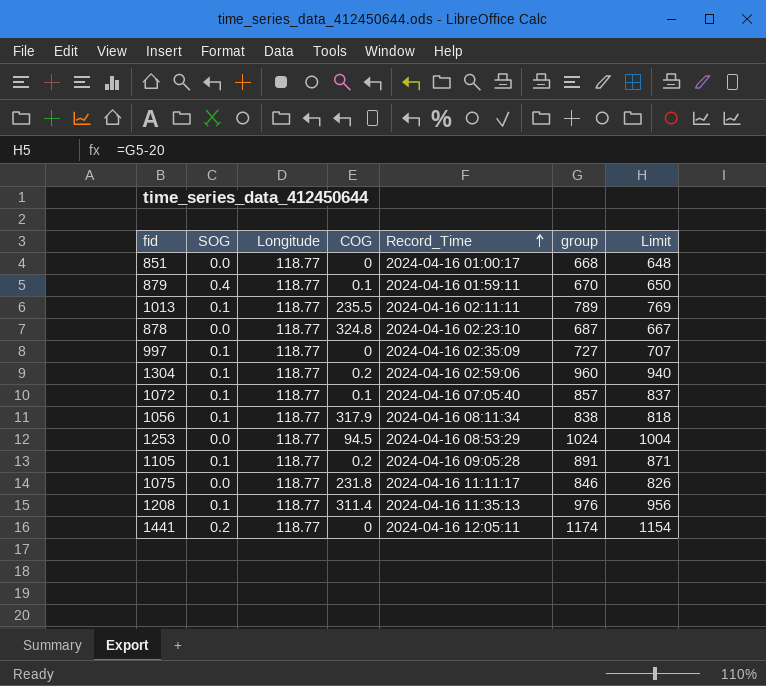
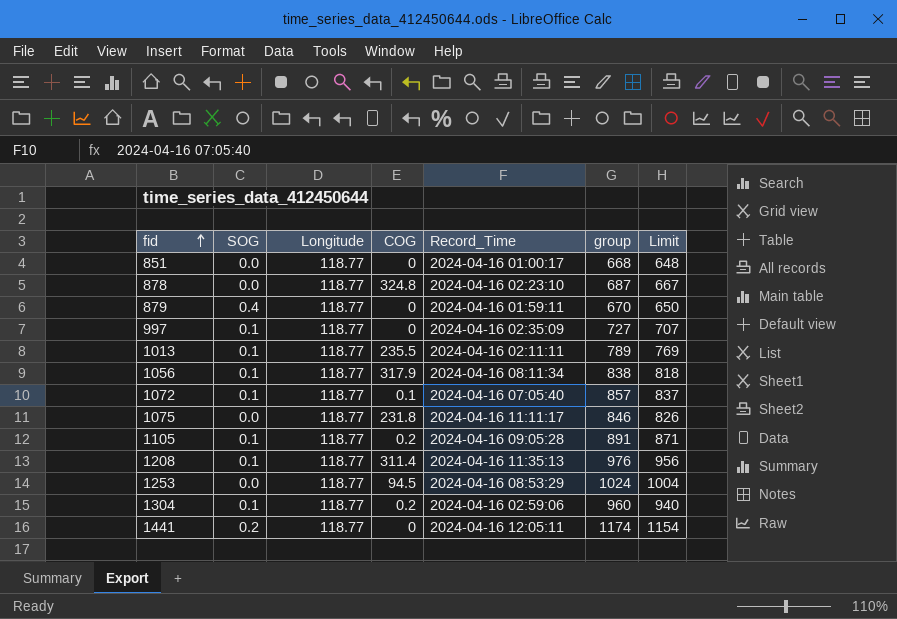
row order: Record_Time ascending -> fid ascending
879 | COG: 0.1 -> 0

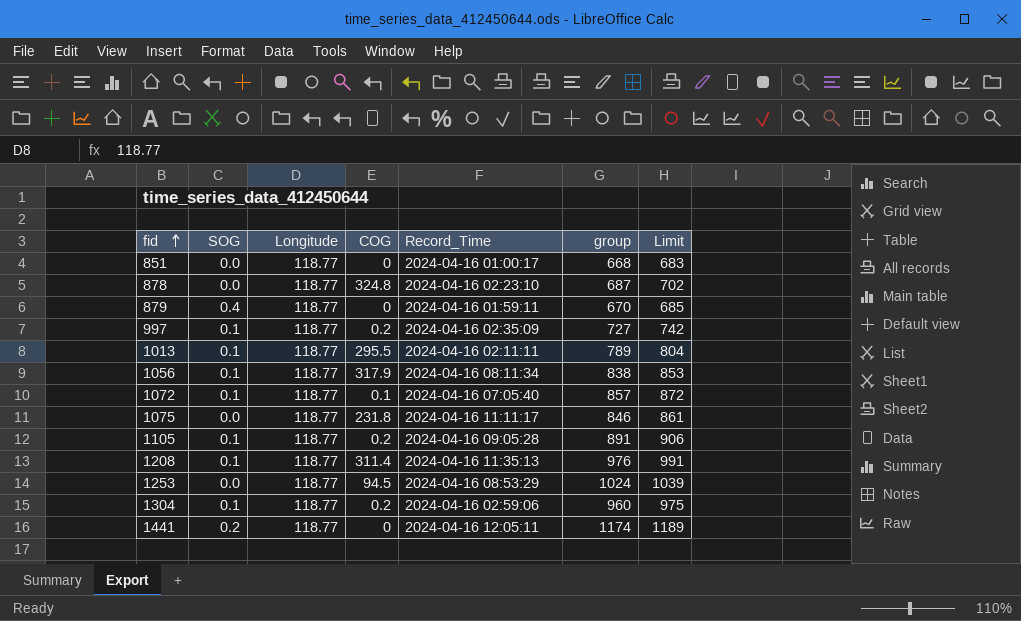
column Limit | formula: [group] - 20 -> [group] + 15
997 | COG: 0 -> 0.2
1013 | COG: 235.5 -> 295.5

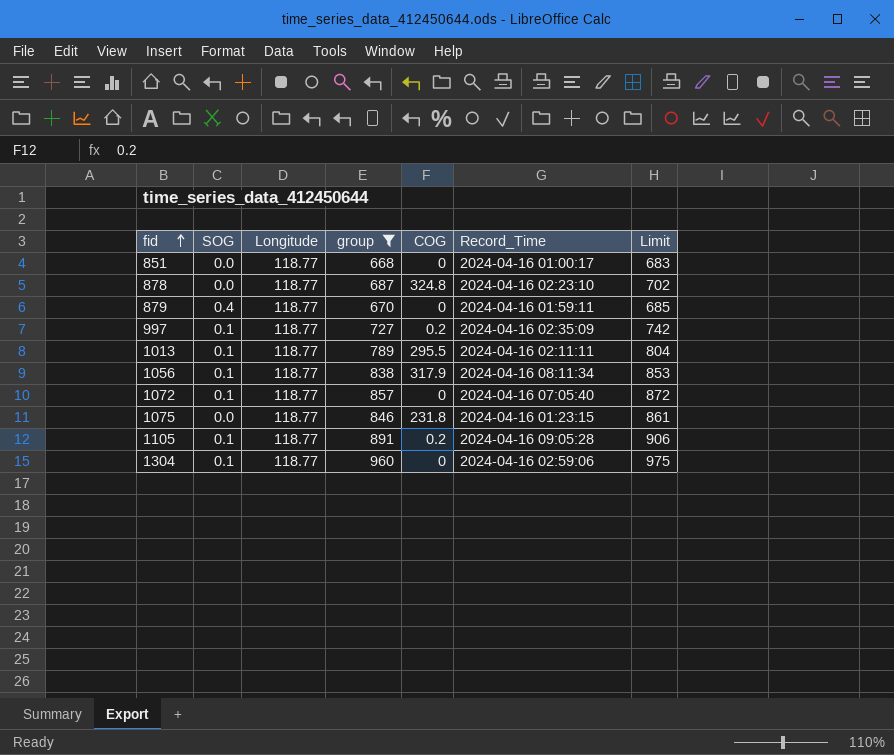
filter: none -> group <= 960
column group | position: 6 -> 4
1072 | COG: 0.1 -> 0
1075 | Record_Time: 2024-04-16 11:11:17 -> 2024-04-16 01:23:15
1304 | COG: 0.2 -> 0

